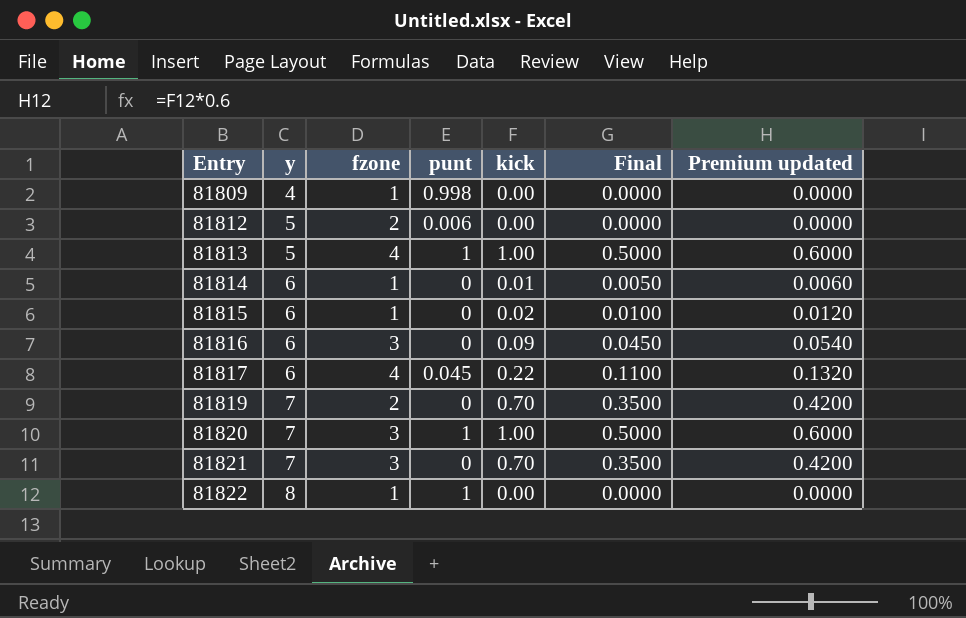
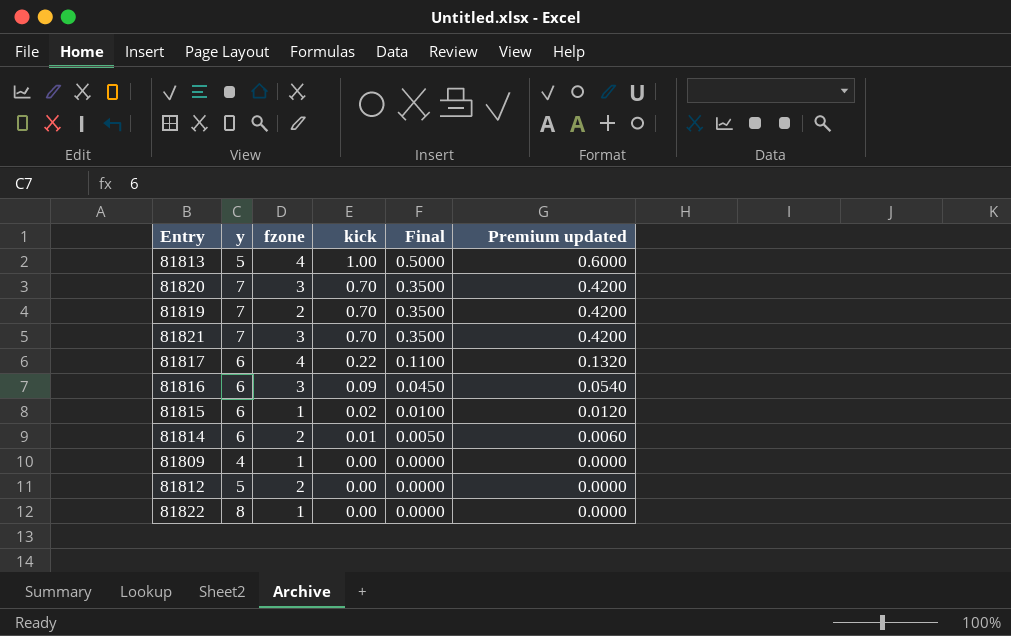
row order: Entry ascending -> kick descending
column punt | position: 4 -> none
81820 | kick: 1.00 -> 0.70
81820 | Final: 0.5000 -> 0.3500
81820 | Premium updated: 0.6000 -> 0.4200
81814 | fzone: 1 -> 2

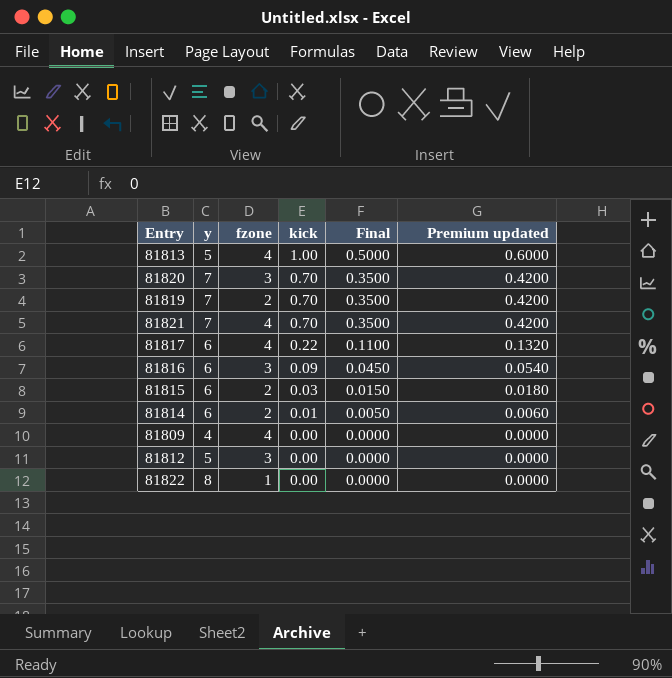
81821 | fzone: 3 -> 4
81815 | fzone: 1 -> 2
81815 | kick: 0.02 -> 0.03
81815 | Final: 0.0100 -> 0.0150
81815 | Premium updated: 0.0120 -> 0.0180
81809 | fzone: 1 -> 4
81812 | fzone: 2 -> 3

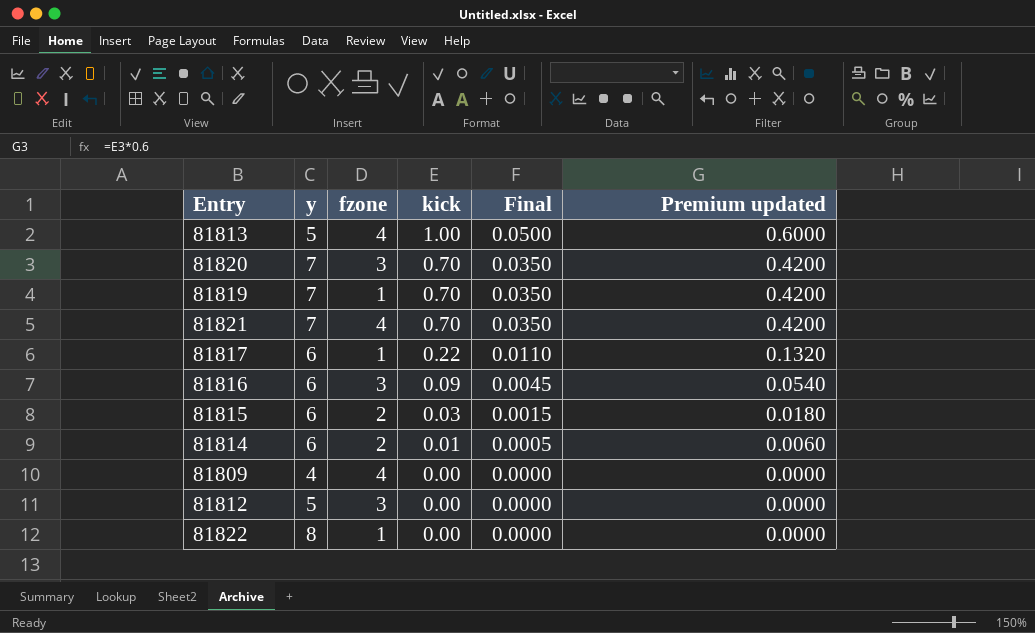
column Final | formula: [kick] * 0.5 -> [kick] * 0.05
81819 | fzone: 2 -> 1
81817 | fzone: 4 -> 1

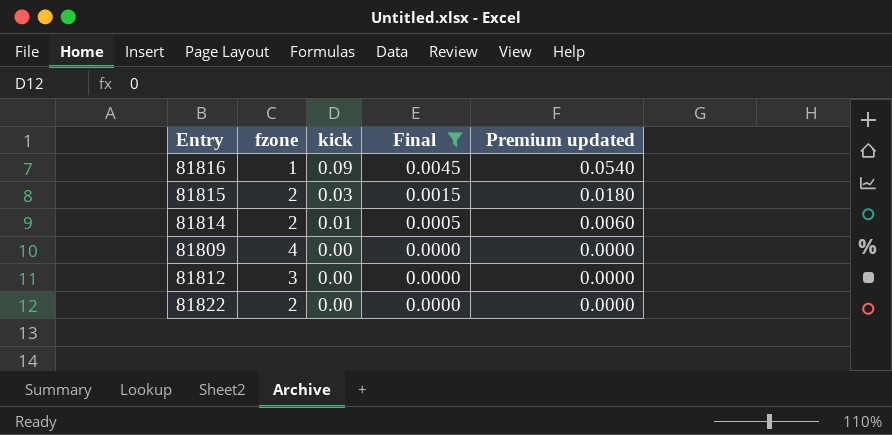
filter: none -> Final <= 0.0045
column y | position: 2 -> none
81816 | fzone: 3 -> 1
81822 | fzone: 1 -> 2

